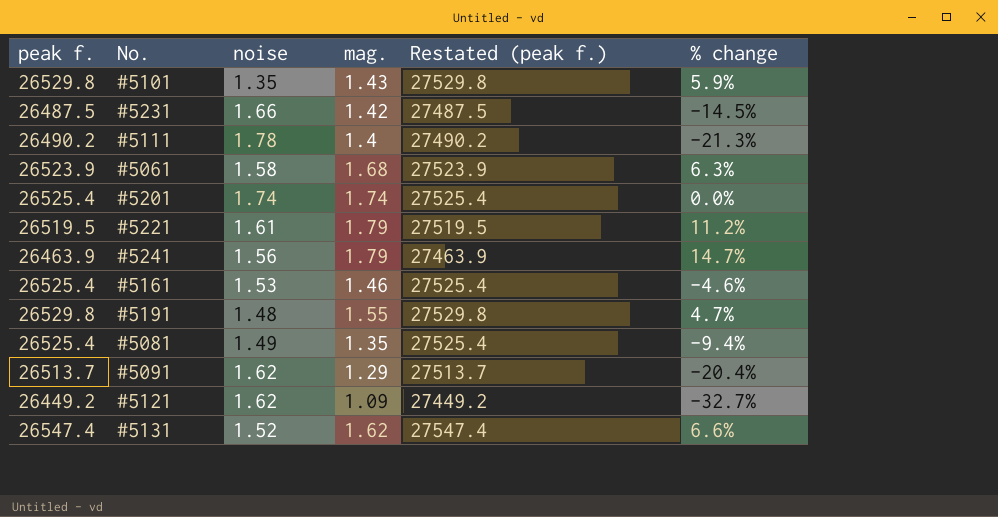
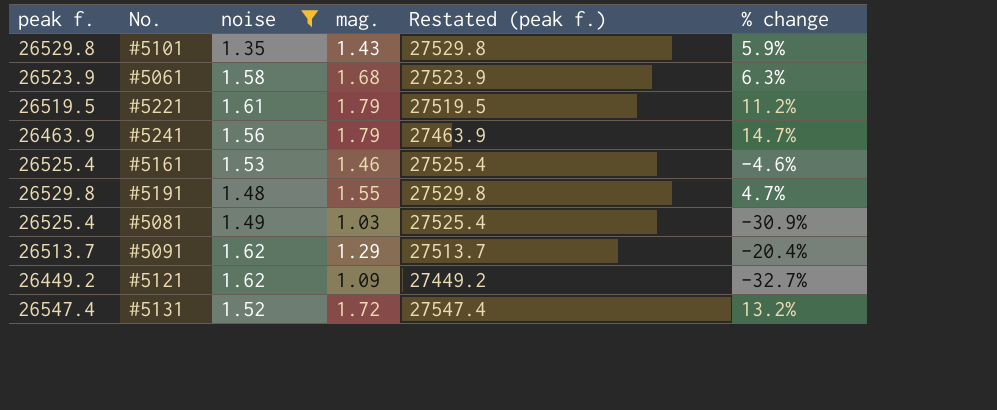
filter: none -> noise <= 1.62
#5081 | mag.: 1.35 -> 1.03
#5081 | % change: -9.4% -> -30.9%
#5131 | mag.: 1.62 -> 1.72
#5131 | % change: 6.6% -> 13.2%

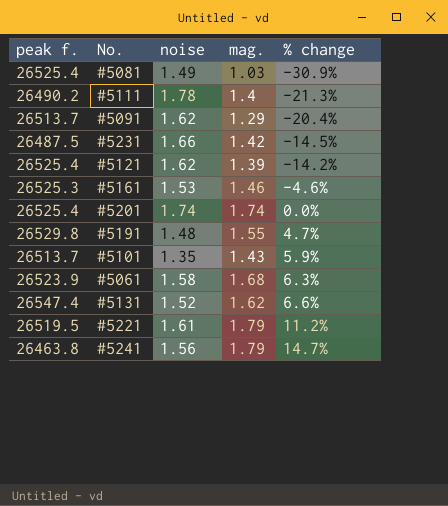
filter: noise <= 1.62 -> none
row order: none -> % change ascending
column Restated (peak f.) | formula: [peak f.] + 1000 -> none
#5121 | peak f.: 26449.2 -> 26525.4
#5121 | mag.: 1.09 -> 1.39
#5121 | % change: -32.7% -> -14.2%
#5161 | peak f.: 26525.4 -> 26525.3
#5101 | peak f.: 26529.8 -> 26513.7
#5131 | mag.: 1.72 -> 1.62
#5131 | % change: 13.2% -> 6.6%
#5241 | peak f.: 26463.9 -> 26463.8

